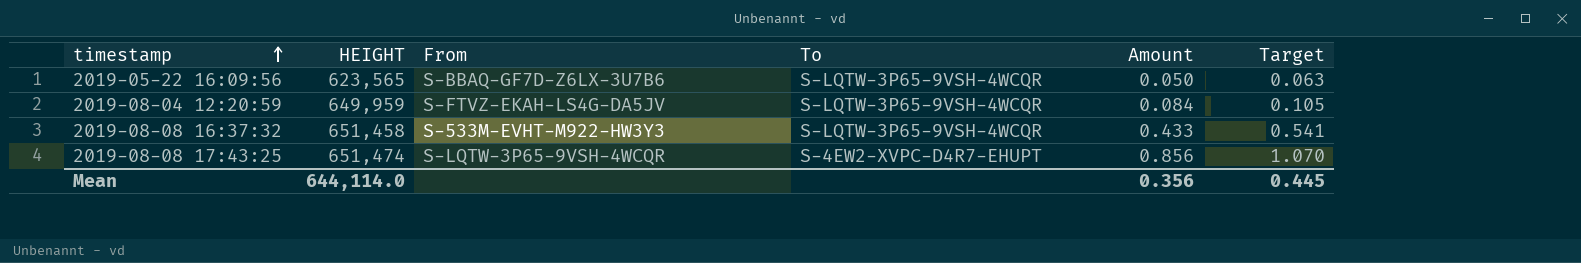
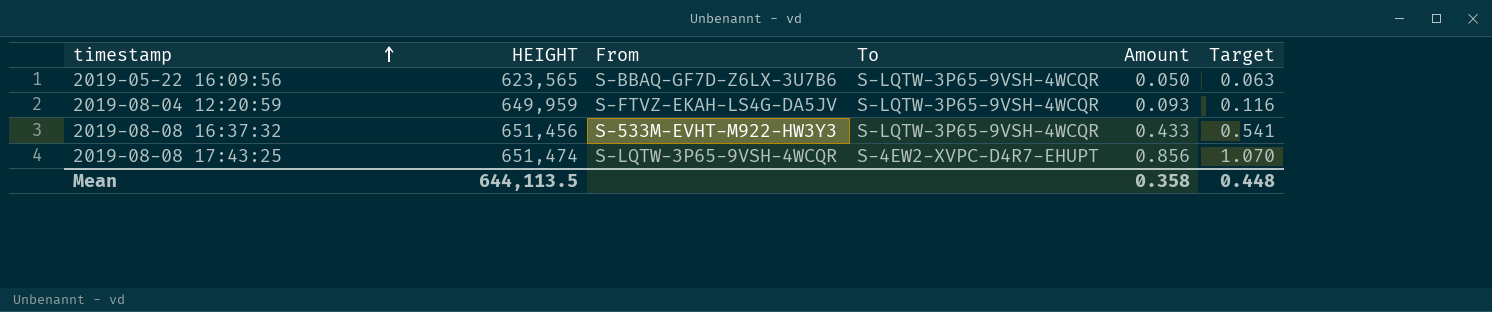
2019-08-04 12:20:59 | Amount: 0.084 -> 0.093
2019-08-04 12:20:59 | Target: 0.105 -> 0.116
2019-08-08 16:37:32 | HEIGHT: 651,458 -> 651,456
Mean | HEIGHT: 644,114.0 -> 644,113.5
Mean | Amount: 0.356 -> 0.358
Mean | Target: 0.445 -> 0.448

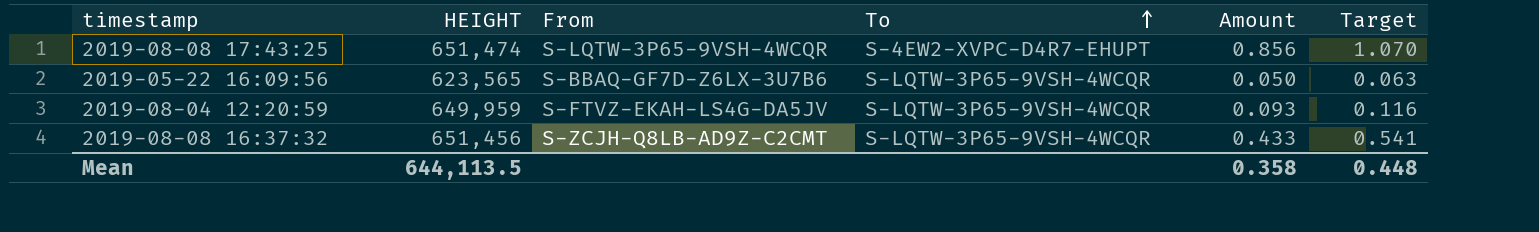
row order: timestamp ascending -> To ascending
2019-08-08 16:37:32 | From: S-533M-EVHT-M922-HW3Y3 -> S-ZCJH-Q8LB-AD9Z-C2CMT

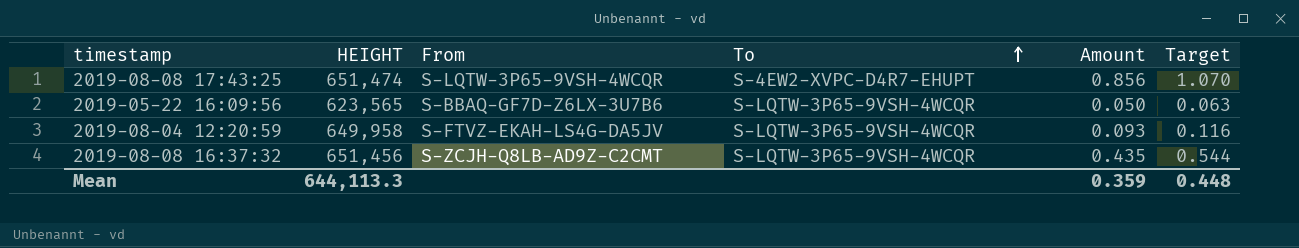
2019-08-04 12:20:59 | HEIGHT: 649,959 -> 649,958
2019-08-08 16:37:32 | Amount: 0.433 -> 0.435
2019-08-08 16:37:32 | Target: 0.541 -> 0.544
Mean | HEIGHT: 644,113.5 -> 644,113.3
Mean | Amount: 0.358 -> 0.359

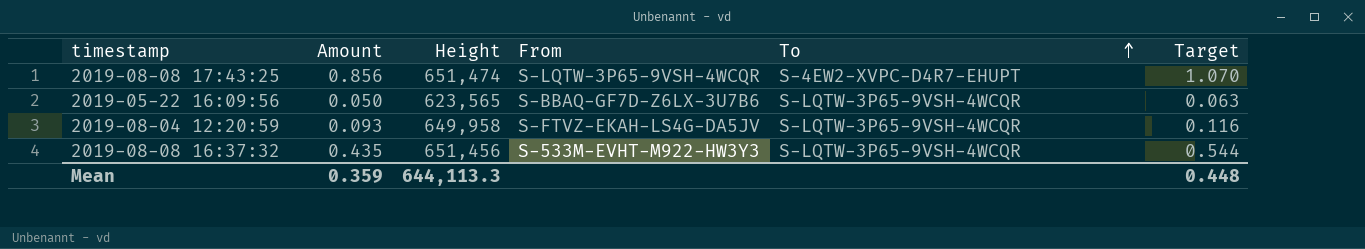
column Amount | position: 5 -> 2
column name: HEIGHT -> Height
2019-08-08 16:37:32 | From: S-ZCJH-Q8LB-AD9Z-C2CMT -> S-533M-EVHT-M922-HW3Y3

